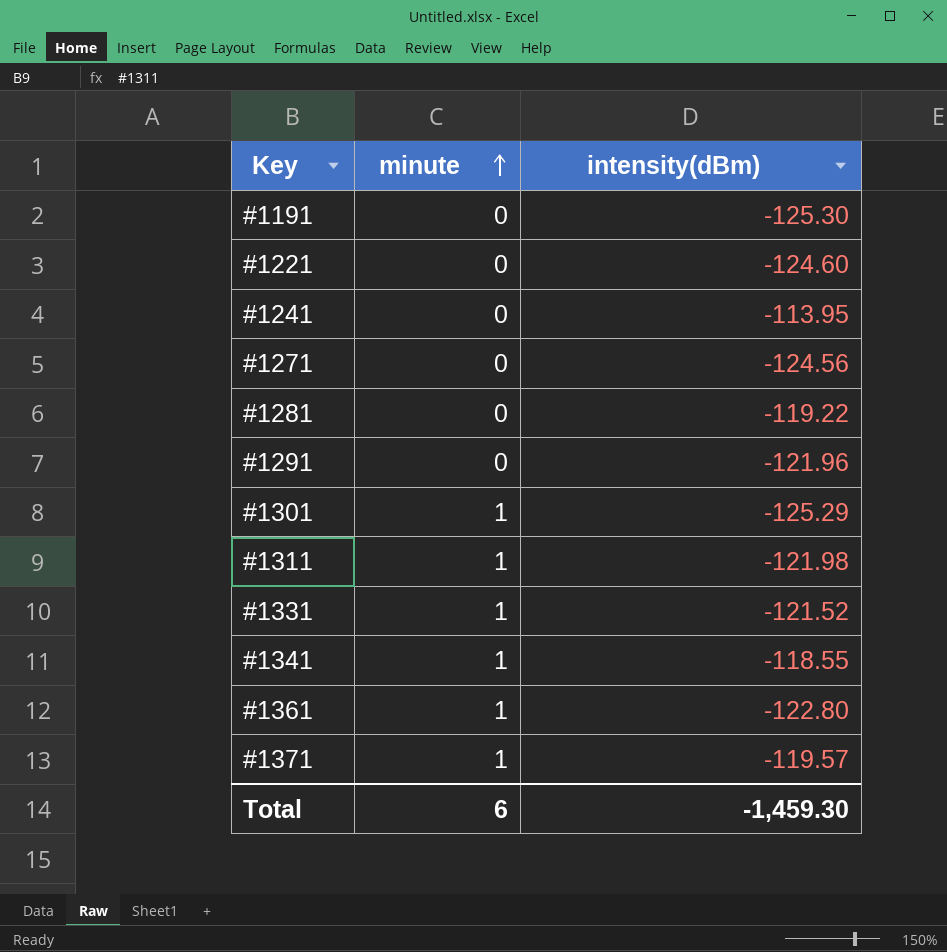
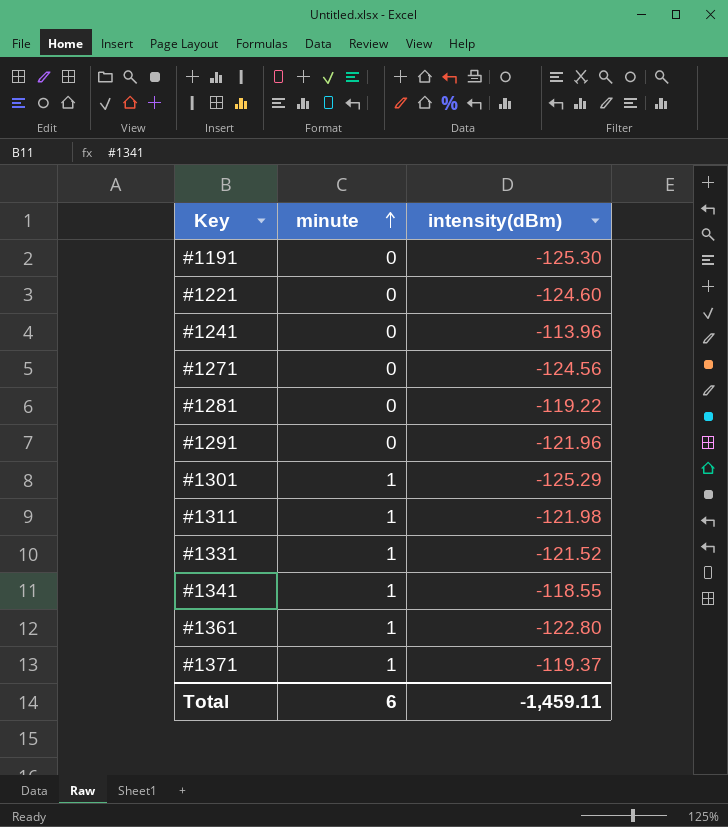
#1241 | intensity(dBm): -113.95 -> -113.96
#1371 | intensity(dBm): -119.57 -> -119.37
Total | intensity(dBm): -1,459.30 -> -1,459.11

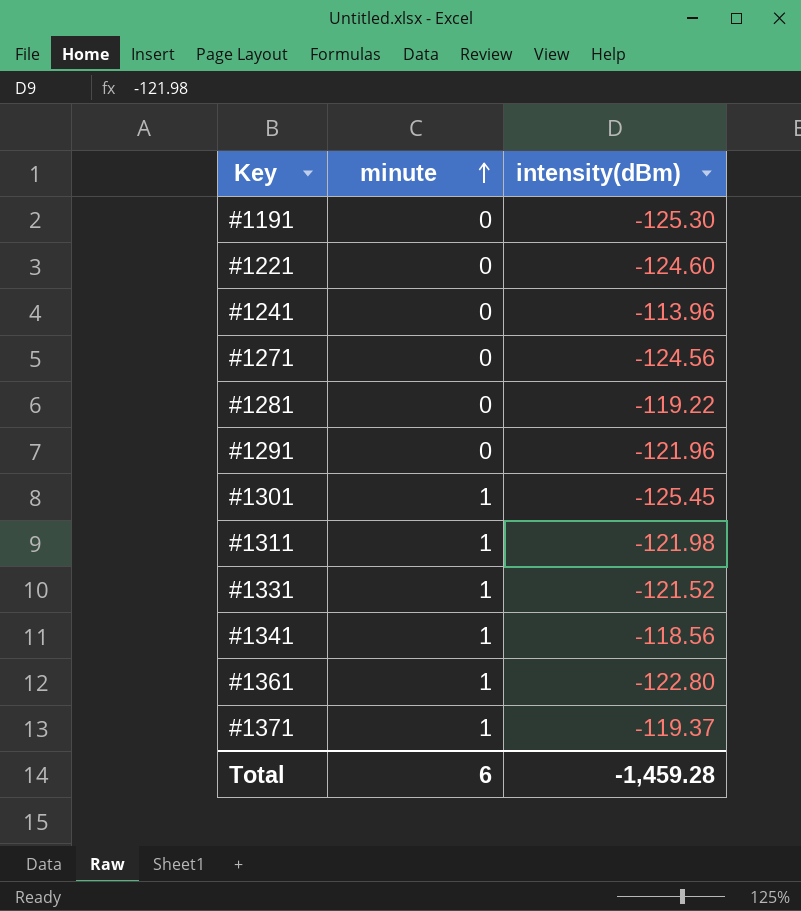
#1301 | intensity(dBm): -125.29 -> -125.45
#1341 | intensity(dBm): -118.55 -> -118.56
Total | intensity(dBm): -1,459.11 -> -1,459.28

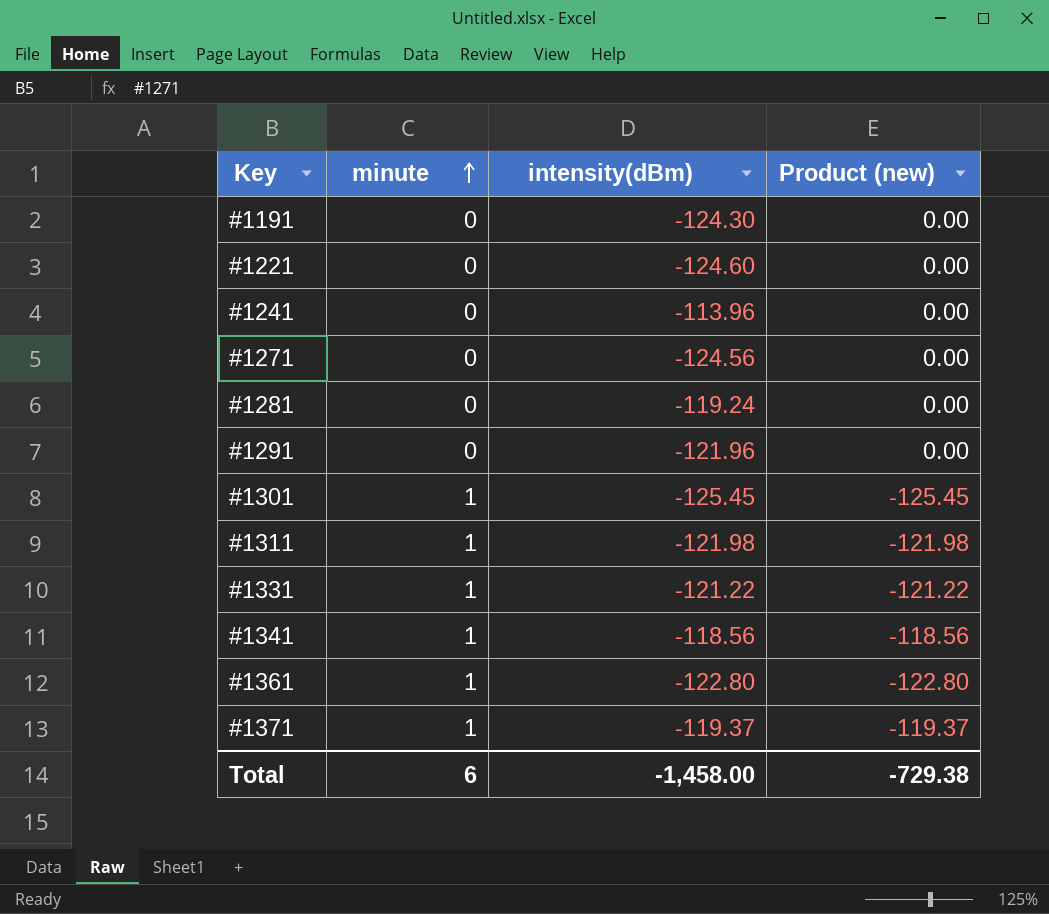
column Product (new) | formula: none -> [minute] * [intensity(dBm)]
#1191 | intensity(dBm): -125.30 -> -124.30
#1281 | intensity(dBm): -119.22 -> -119.24
#1331 | intensity(dBm): -121.52 -> -121.22
Total | intensity(dBm): -1,459.28 -> -1,458.00

